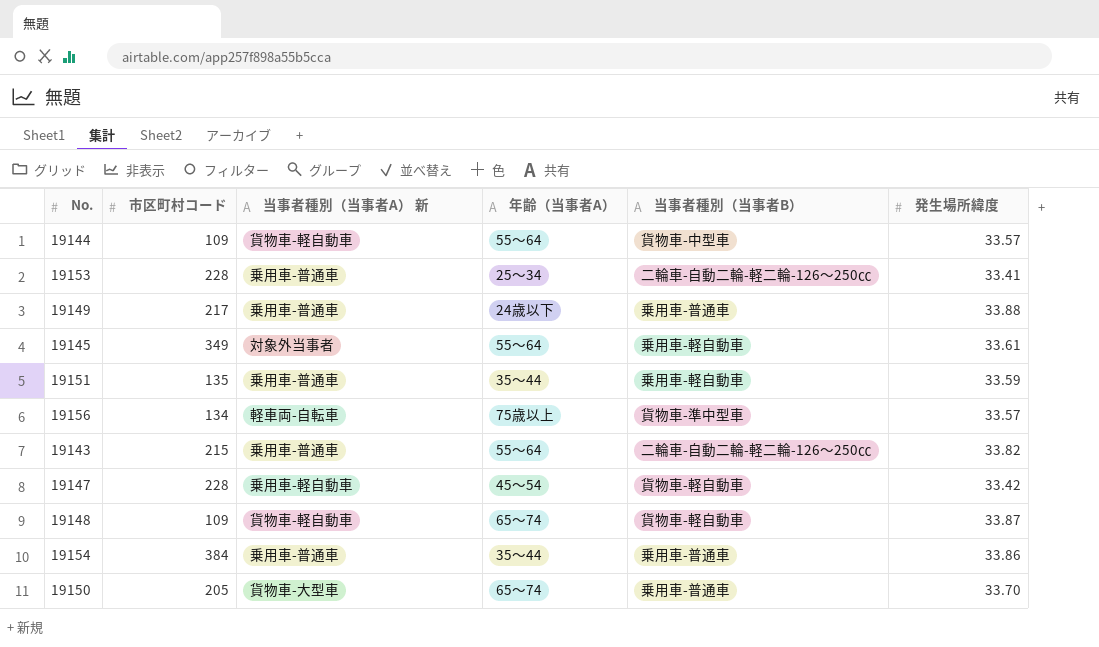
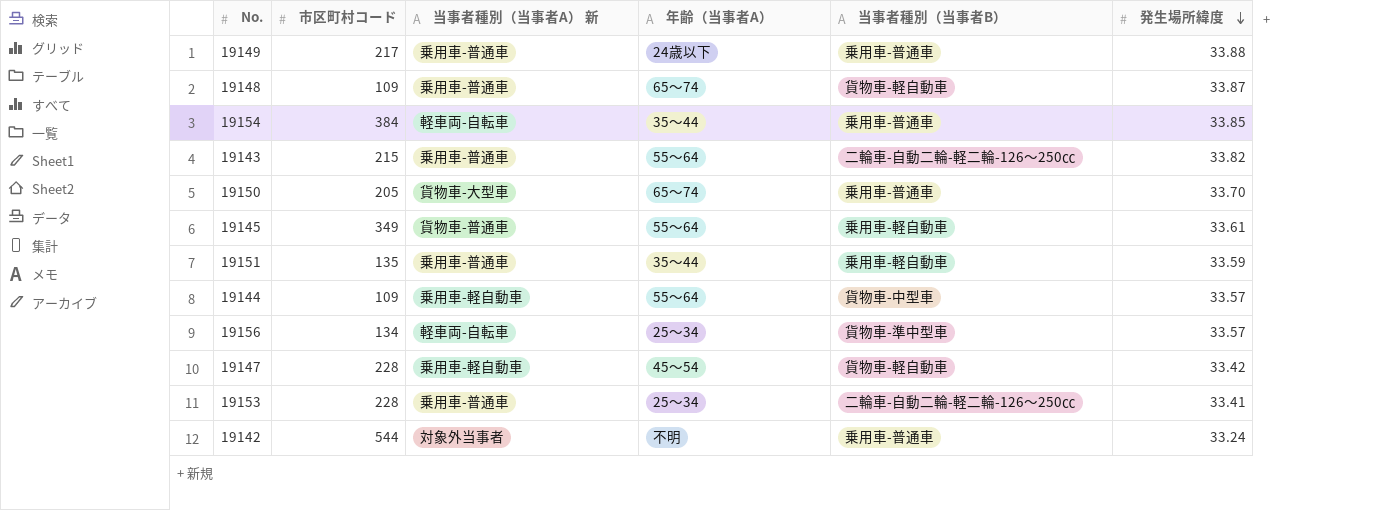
row order: none -> 発生場所緯度 descending
19148 | 当事者種別（当事者A） 新: 貨物車-軽自動車 -> 乗用車-普通車
19154 | 当事者種別（当事者A） 新: 乗用車-普通車 -> 軽車両-自転車
19154 | 発生場所緯度: 33.86 -> 33.85
19145 | 当事者種別（当事者A） 新: 対象外当事者 -> 貨物車-普通車
19144 | 当事者種別（当事者A） 新: 貨物車-軽自動車 -> 乗用車-軽自動車
19156 | 年齢（当事者A）: 75歳以上 -> 25～34
row 19142: none -> 544 | 対象外当事者 | 不明 | 乗用車-普通車 | 33.24

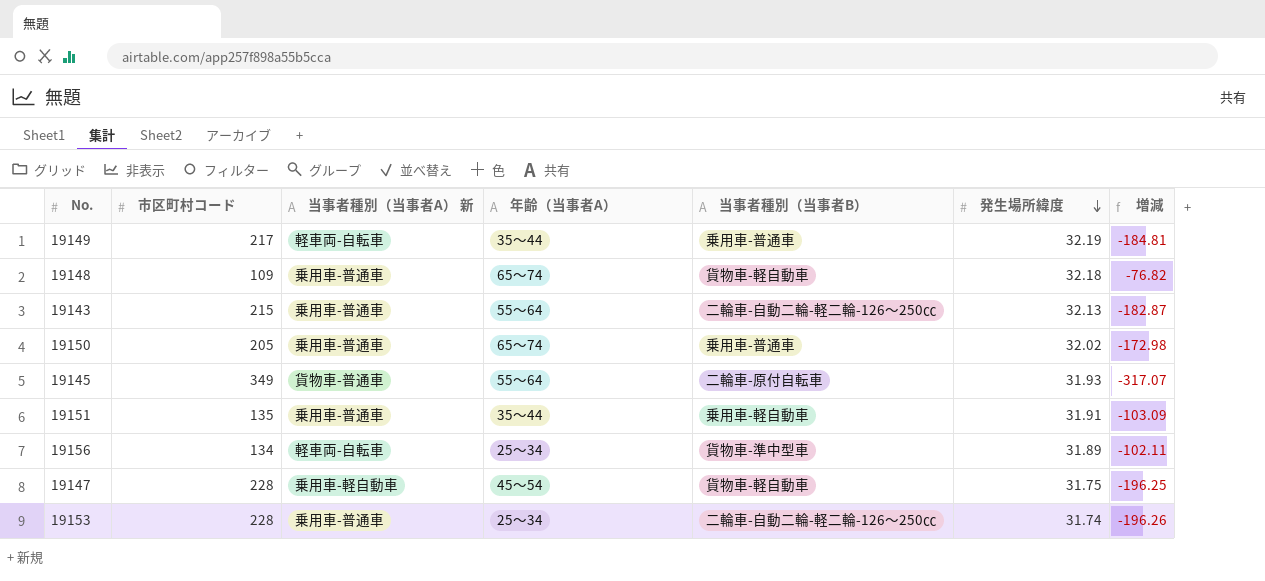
column 増減 | formula: none -> [発生場所緯度] - [市区町村コード]
row 19154: 384 | 軽車両-自転車 | 35～44 | 乗用車-普通車 | 33.85 -> none
row 19144: 109 | 乗用車-軽自動車 | 55～64 | 貨物車-中型車 | 33.57 -> none
row 19142: 544 | 対象外当事者 | 不明 | 乗用車-普通車 | 33.24 -> none
19149 | 当事者種別（当事者A） 新: 乗用車-普通車 -> 軽車両-自転車
19149 | 年齢（当事者A）: 24歳以下 -> 35～44
19149 | 発生場所緯度: 33.88 -> 32.19
19148 | 発生場所緯度: 33.87 -> 32.18
19143 | 発生場所緯度: 33.82 -> 32.13
19150 | 当事者種別（当事者A） 新: 貨物車-大型車 -> 乗用車-普通車
19150 | 発生場所緯度: 33.70 -> 32.02
19145 | 当事者種別（当事者B）: 乗用車-軽自動車 -> 二輪車-原付自転車
19145 | 発生場所緯度: 33.61 -> 31.93
19151 | 発生場所緯度: 33.59 -> 31.91
19156 | 発生場所緯度: 33.57 -> 31.89
19147 | 発生場所緯度: 33.42 -> 31.75
19153 | 発生場所緯度: 33.41 -> 31.74

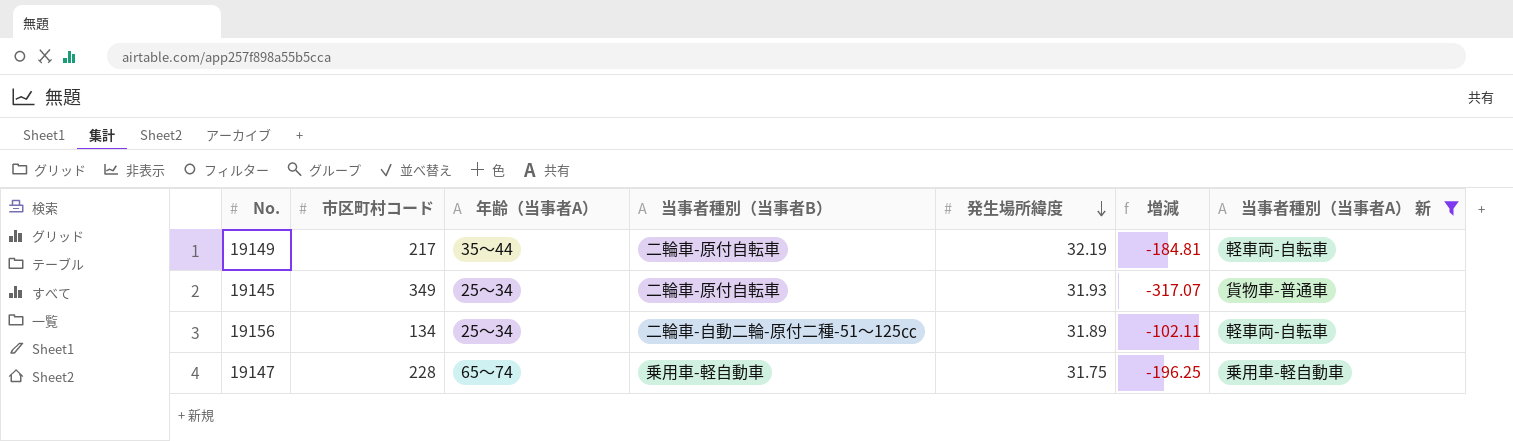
filter: none -> 当事者種別（当事者A） 新 != 乗用車-普通車
column 当事者種別（当事者A） 新 | position: 3 -> 7
19149 | 当事者種別（当事者B）: 乗用車-普通車 -> 二輪車-原付自転車
19145 | 年齢（当事者A）: 55～64 -> 25～34
19156 | 当事者種別（当事者B）: 貨物車-準中型車 -> 二輪車-自動二輪-原付二種-51～125㏄
19147 | 年齢（当事者A）: 45～54 -> 65～74
19147 | 当事者種別（当事者B）: 貨物車-軽自動車 -> 乗用車-軽自動車

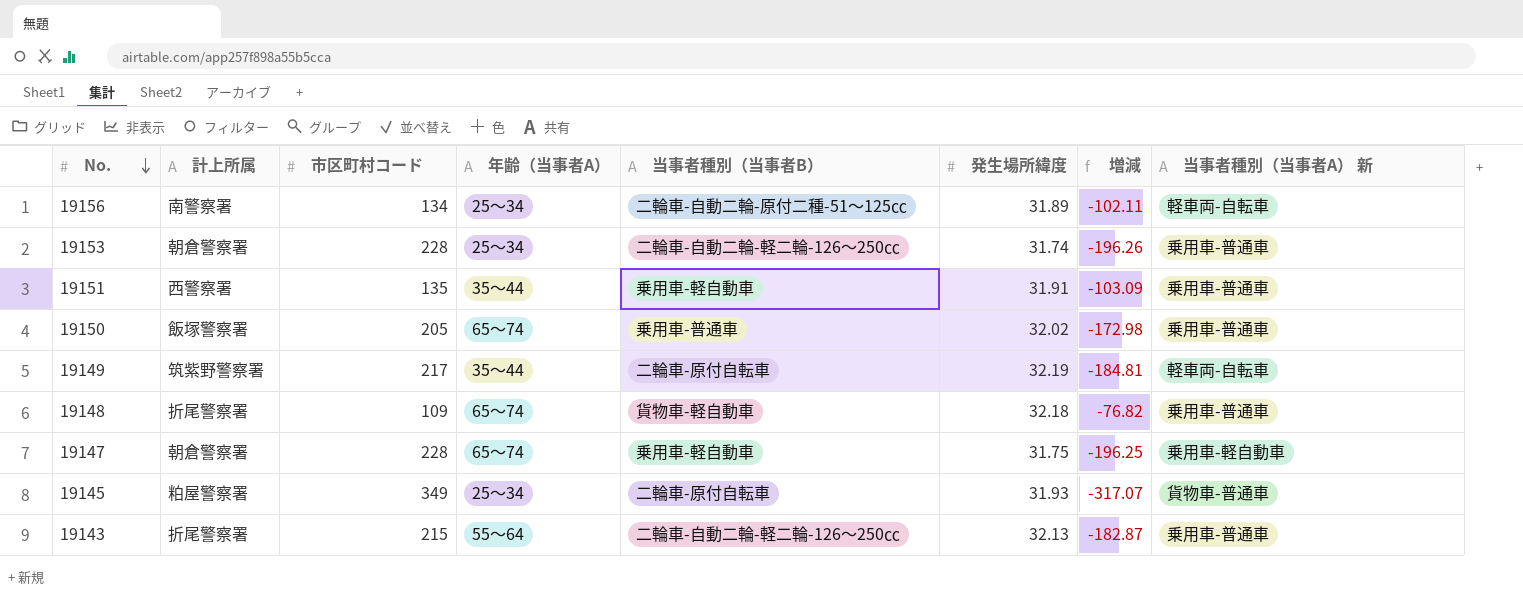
filter: 当事者種別（当事者A） 新 != 乗用車-普通車 -> none
row order: 発生場所緯度 descending -> No. descending
column 計上所属 | position: none -> 2

